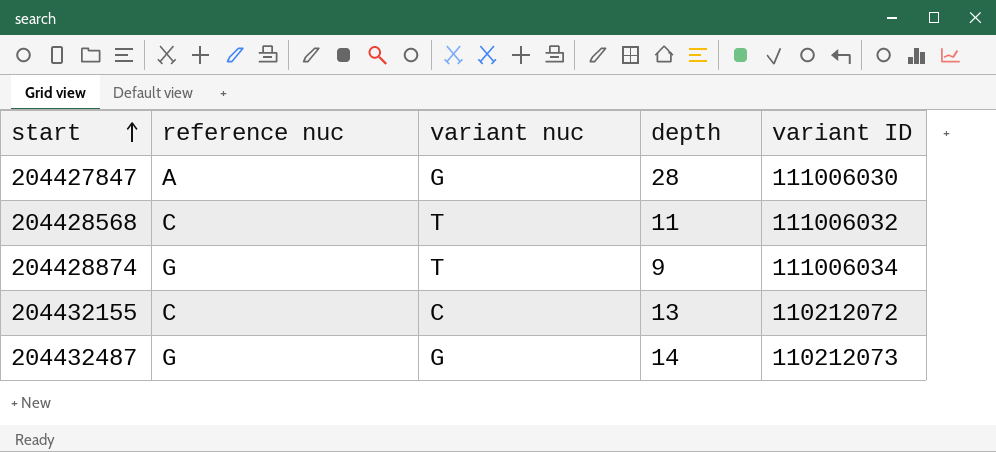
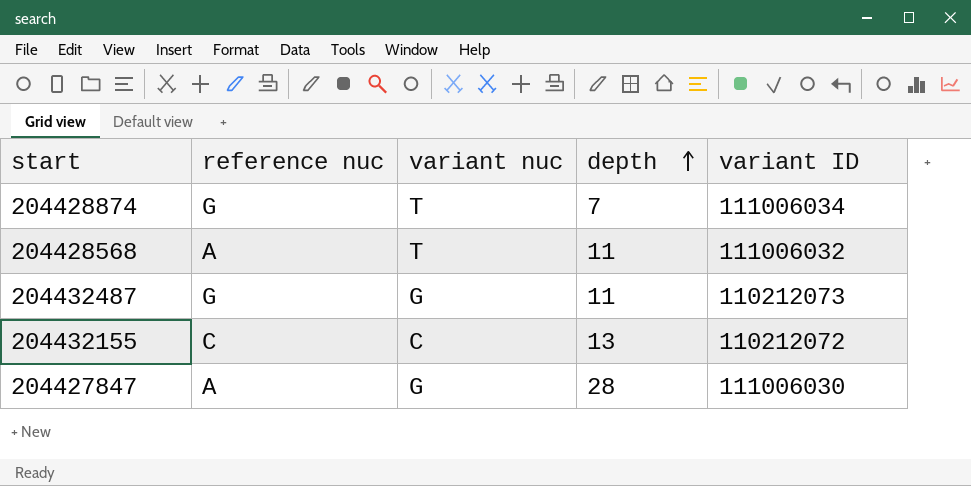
row order: start ascending -> depth ascending
204428874 | depth: 9 -> 7
204428568 | reference nuc: C -> A
204432487 | depth: 14 -> 11

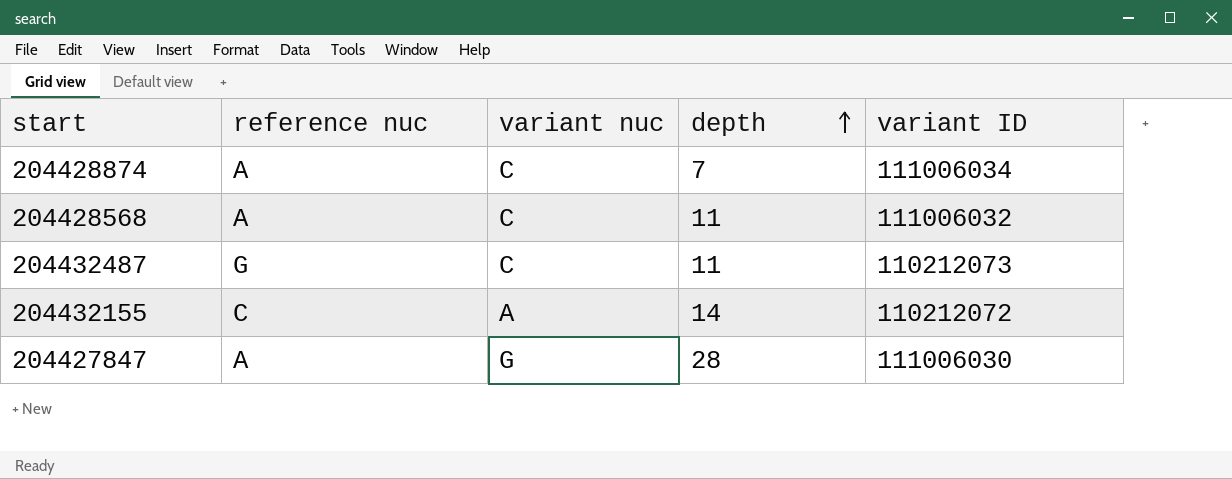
204428874 | reference nuc: G -> A
204428874 | variant nuc: T -> C
204428568 | variant nuc: T -> C
204432487 | variant nuc: G -> C
204432155 | variant nuc: C -> A
204432155 | depth: 13 -> 14

